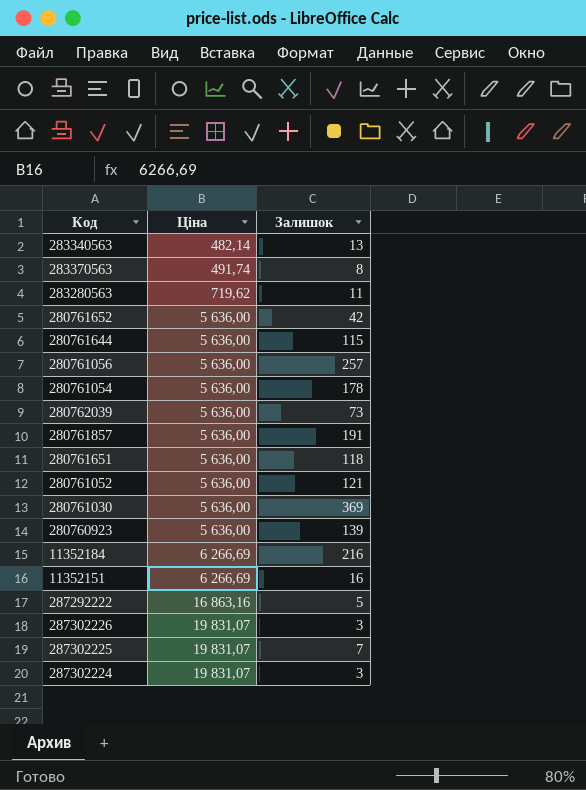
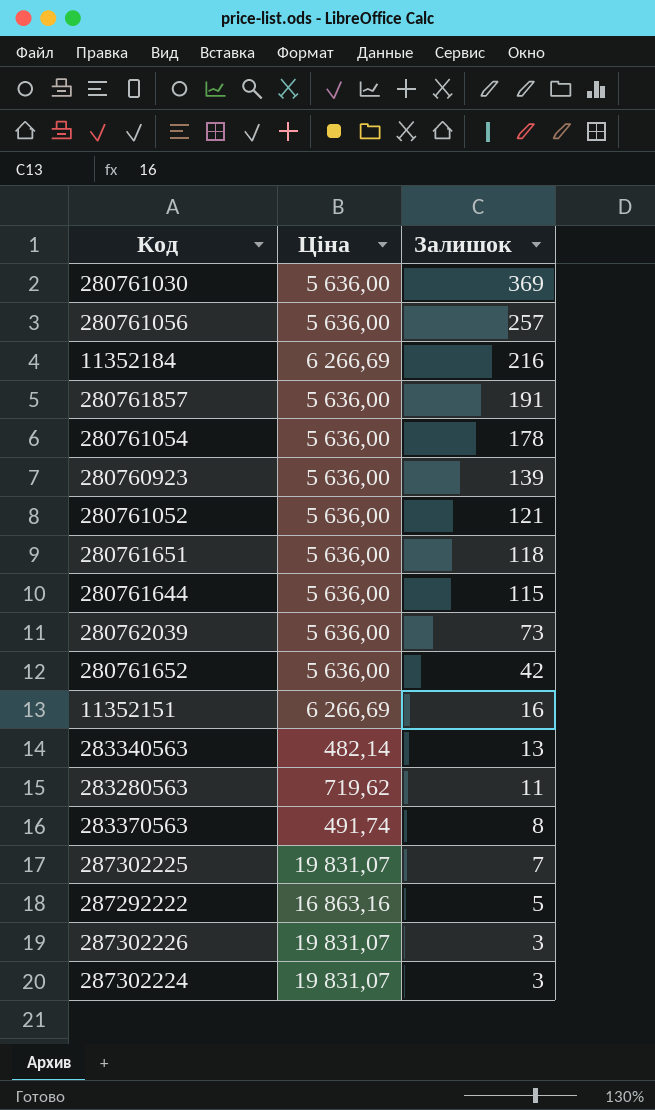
row order: Ціна ascending -> Залишок descending

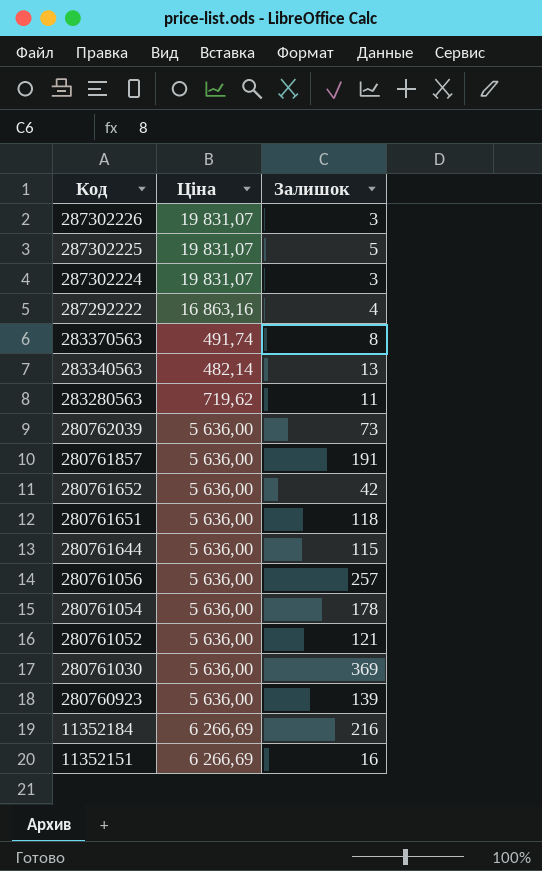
row order: Залишок descending -> Код descending
287302225 | Залишок: 7 -> 5
287292222 | Залишок: 5 -> 4

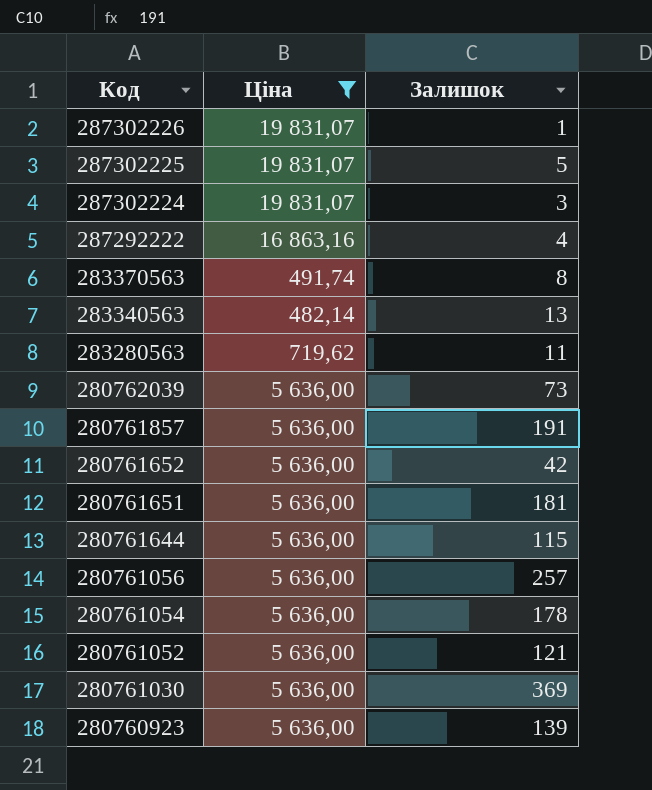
filter: none -> Ціна != 6 266,69
287302226 | Залишок: 3 -> 1
280761651 | Залишок: 118 -> 181

